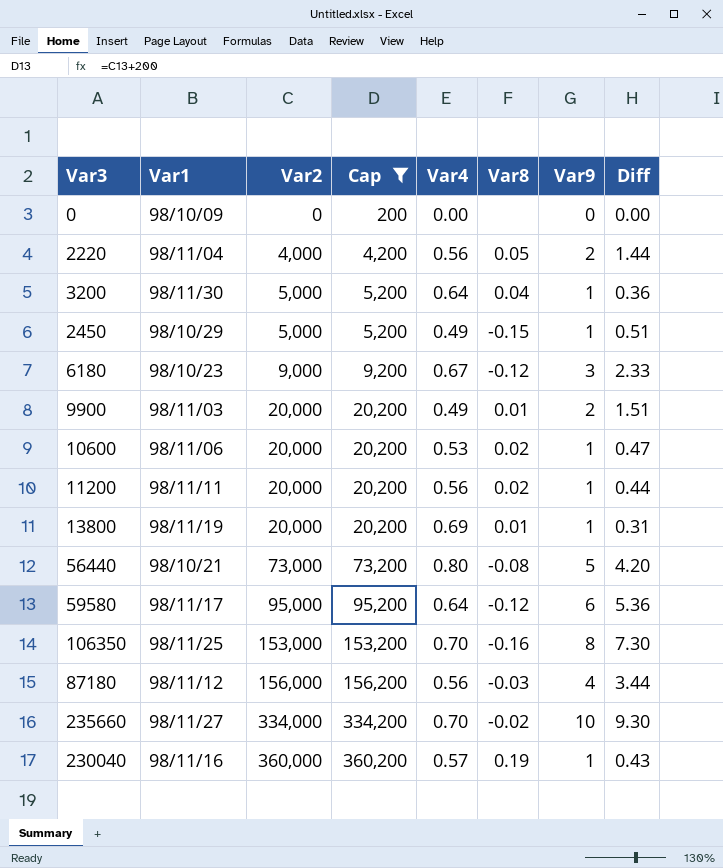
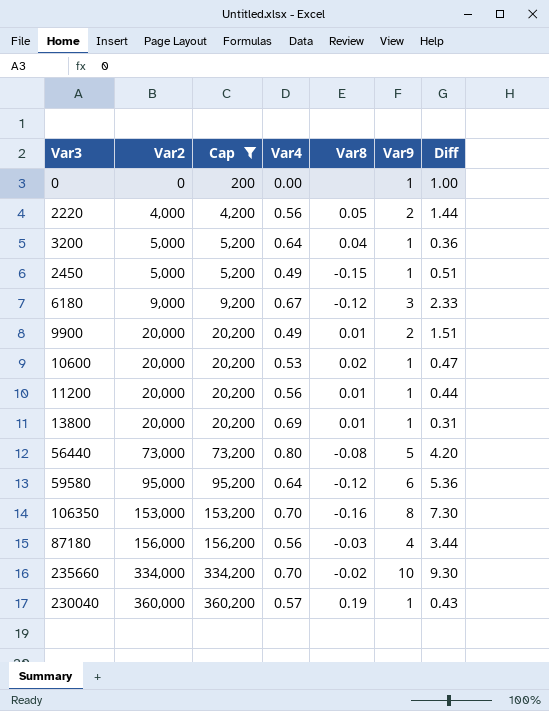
column Var1 | position: 2 -> none
0 | Var9: 0 -> 1
0 | Diff: 0.00 -> 1.00
11200 | Var8: 0.02 -> 0.01

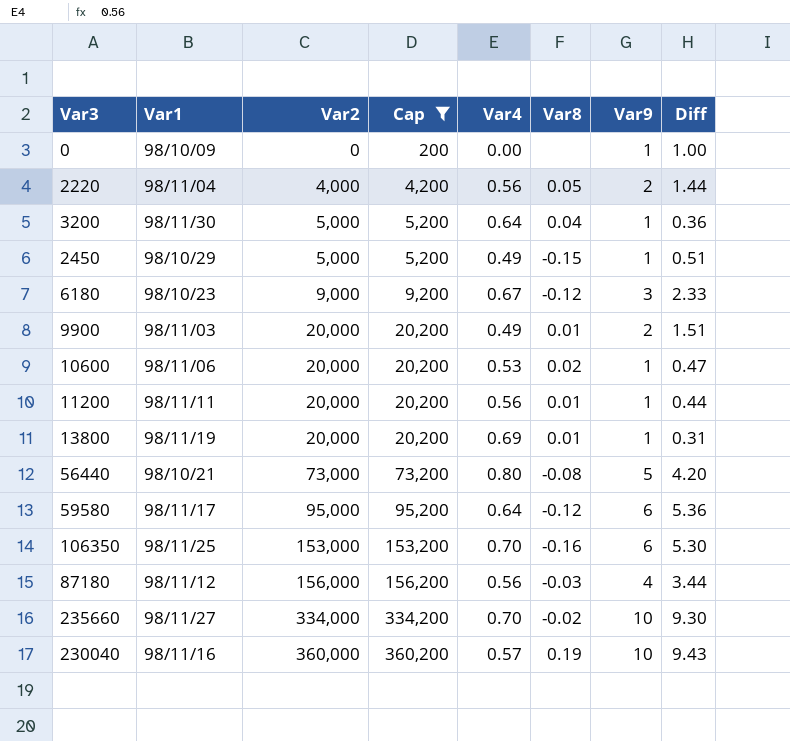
column Var1 | position: none -> 2
106350 | Var9: 8 -> 6
106350 | Diff: 7.30 -> 5.30
230040 | Var9: 1 -> 10
230040 | Diff: 0.43 -> 9.43

